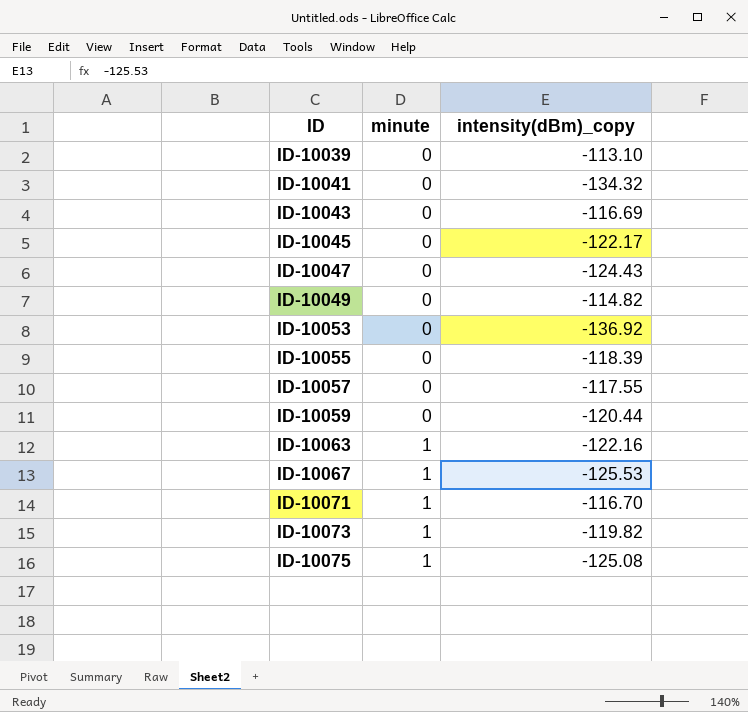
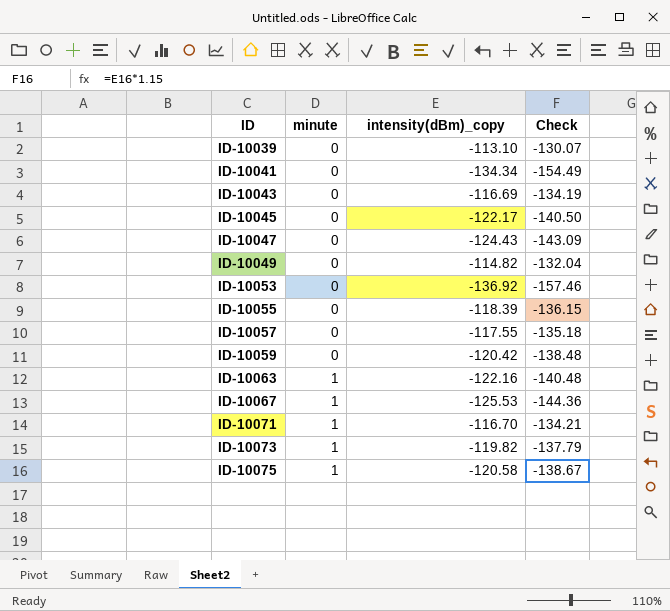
column Check | formula: none -> [intensity(dBm)_copy] * 1.15
ID-10041 | intensity(dBm)_copy: -134.32 -> -134.34
ID-10059 | intensity(dBm)_copy: -120.44 -> -120.42
ID-10075 | intensity(dBm)_copy: -125.08 -> -120.58

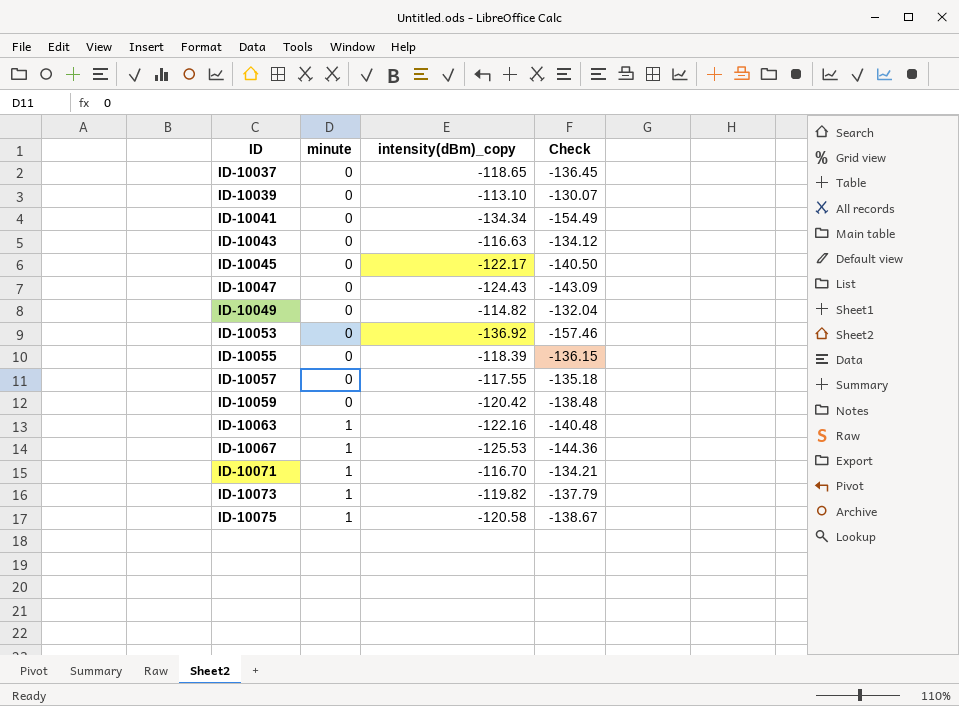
row ID-10037: none -> 0 | -118.65 | -136.45
ID-10043 | intensity(dBm)_copy: -116.69 -> -116.63
ID-10043 | Check: -134.19 -> -134.12

